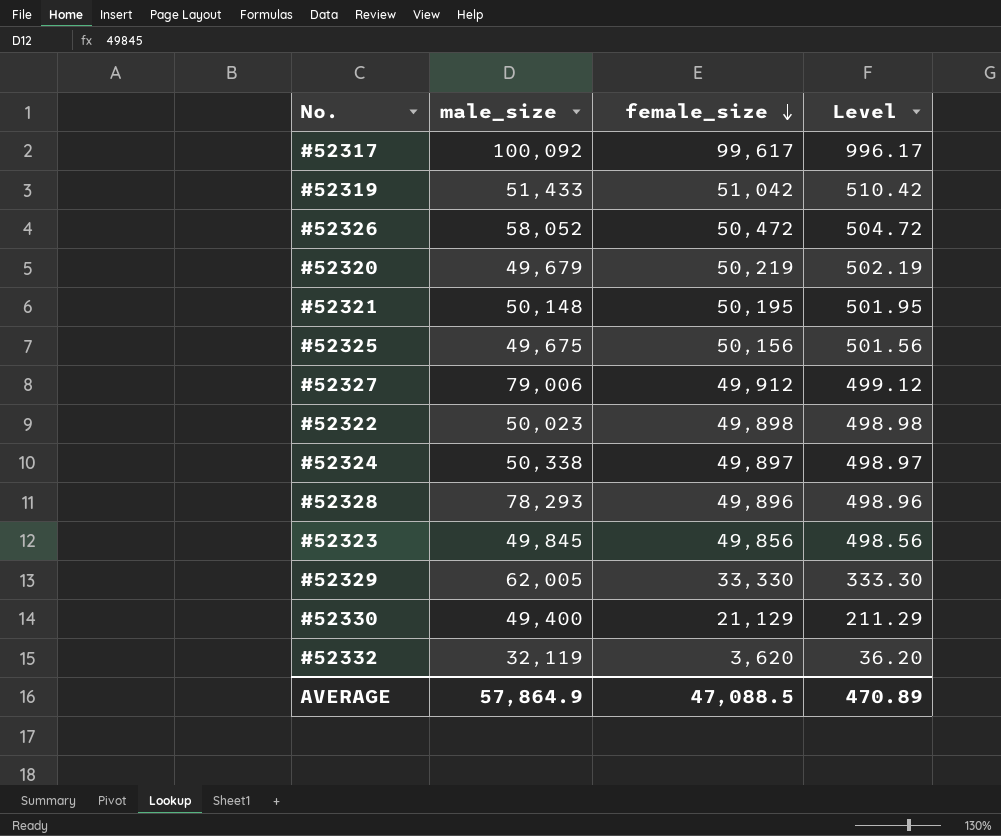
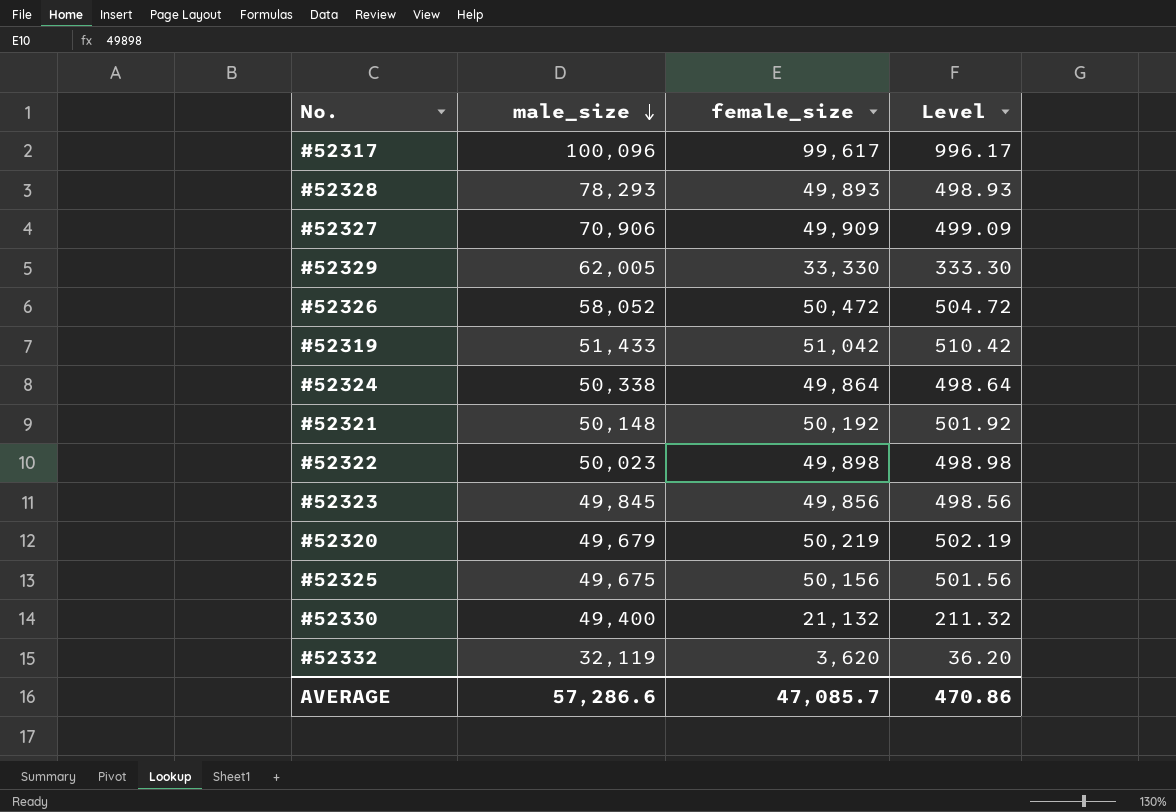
row order: female_size descending -> male_size descending
#52317 | male_size: 100,092 -> 100,096
#52328 | female_size: 49,896 -> 49,893
#52328 | Level: 498.96 -> 498.93
#52327 | male_size: 79,006 -> 70,906
#52327 | female_size: 49,912 -> 49,909
#52327 | Level: 499.12 -> 499.09
#52324 | female_size: 49,897 -> 49,864
#52324 | Level: 498.97 -> 498.64
#52321 | female_size: 50,195 -> 50,192
#52321 | Level: 501.95 -> 501.92
#52330 | female_size: 21,129 -> 21,132
#52330 | Level: 211.29 -> 211.32
AVERAGE | male_size: 57,864.9 -> 57,286.6
AVERAGE | female_size: 47,088.5 -> 47,085.7
AVERAGE | Level: 470.89 -> 470.86

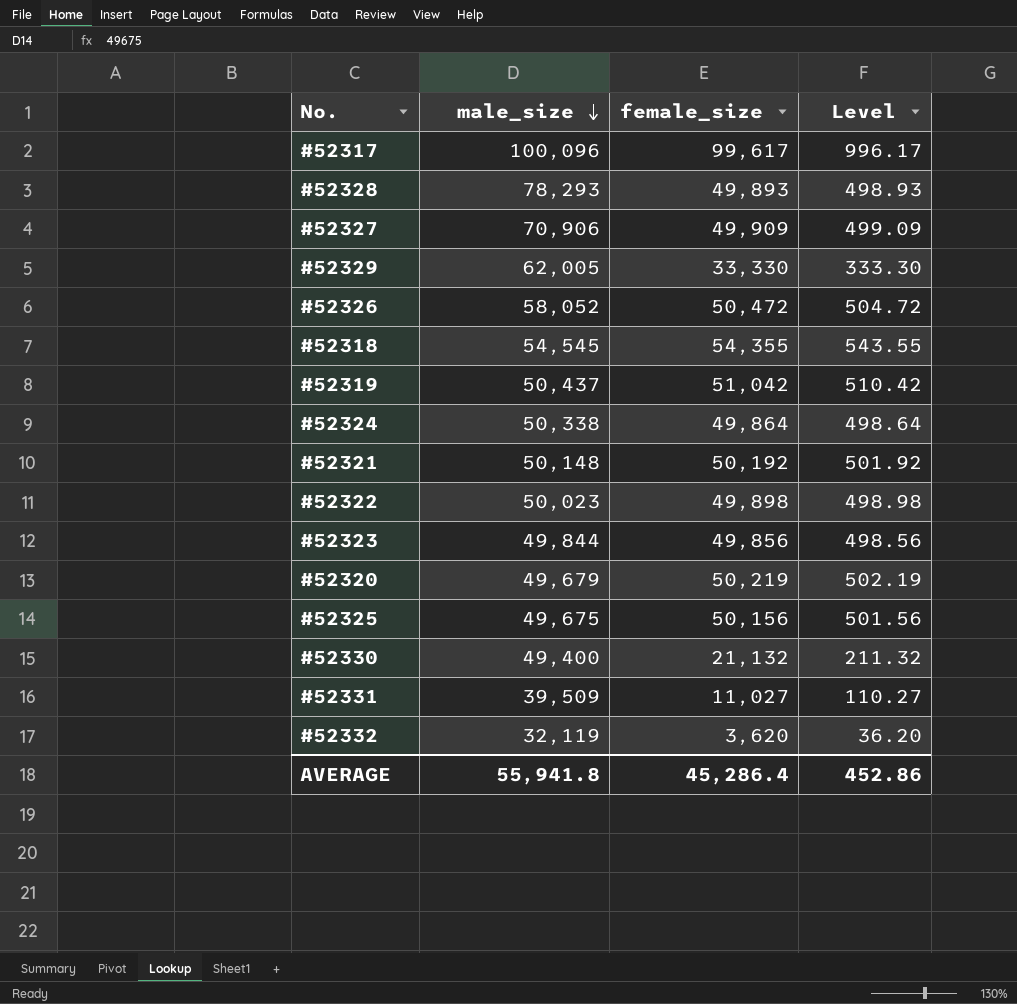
row #52318: none -> 54,545 | 54,355 | 543.55
#52319 | male_size: 51,433 -> 50,437
#52323 | male_size: 49,845 -> 49,844
row #52331: none -> 39,509 | 11,027 | 110.27
AVERAGE | male_size: 57,286.6 -> 55,941.8
AVERAGE | female_size: 47,085.7 -> 45,286.4
AVERAGE | Level: 470.86 -> 452.86

